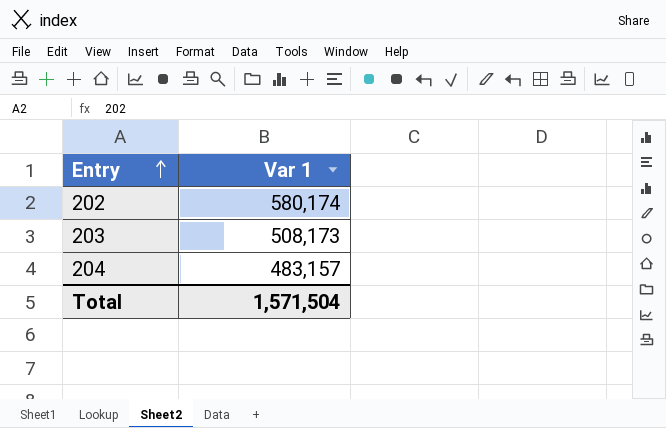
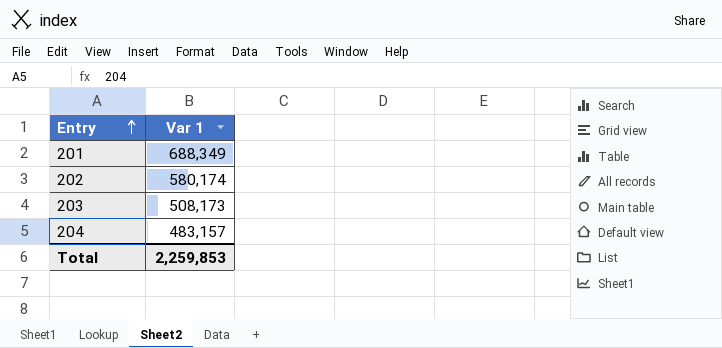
row 201: none -> 688,349
Total | Var 1: 1,571,504 -> 2,259,853

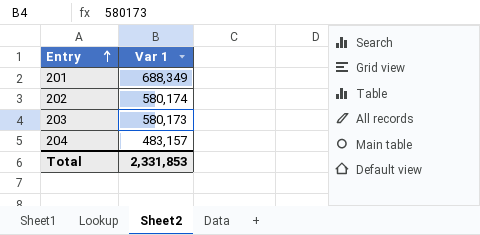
203 | Var 1: 508,173 -> 580,173
Total | Var 1: 2,259,853 -> 2,331,853

